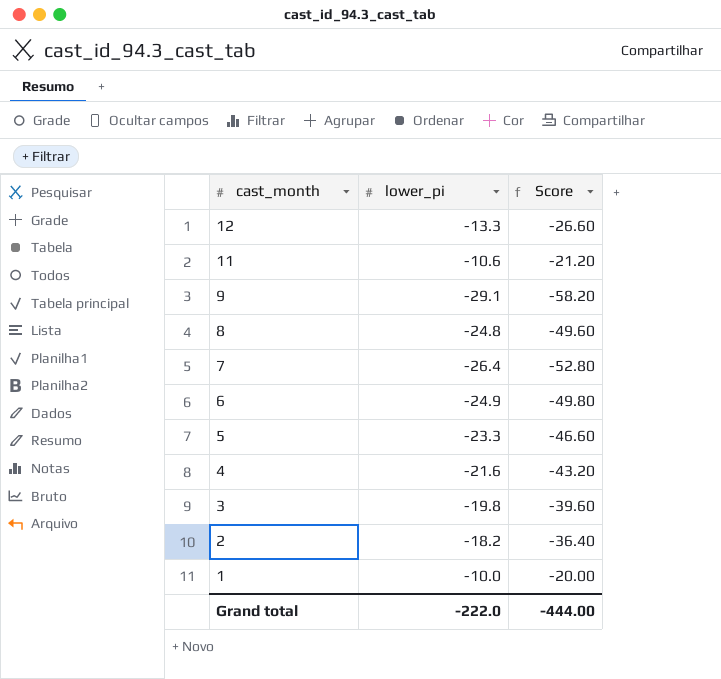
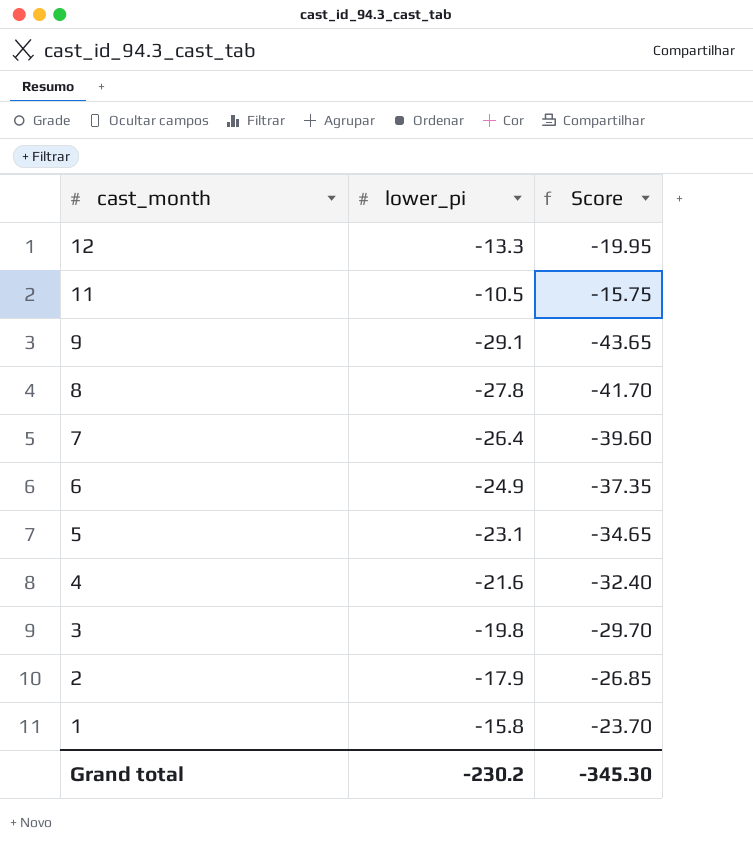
column Score | formula: [lower_pi] * 2 -> [lower_pi] * 1.5
11 | lower_pi: -10.6 -> -10.5
8 | lower_pi: -24.8 -> -27.8
5 | lower_pi: -23.3 -> -23.1
2 | lower_pi: -18.2 -> -17.9
1 | lower_pi: -10.0 -> -15.8
Grand total | lower_pi: -222.0 -> -230.2
Grand total | Score: -444.00 -> -345.30

